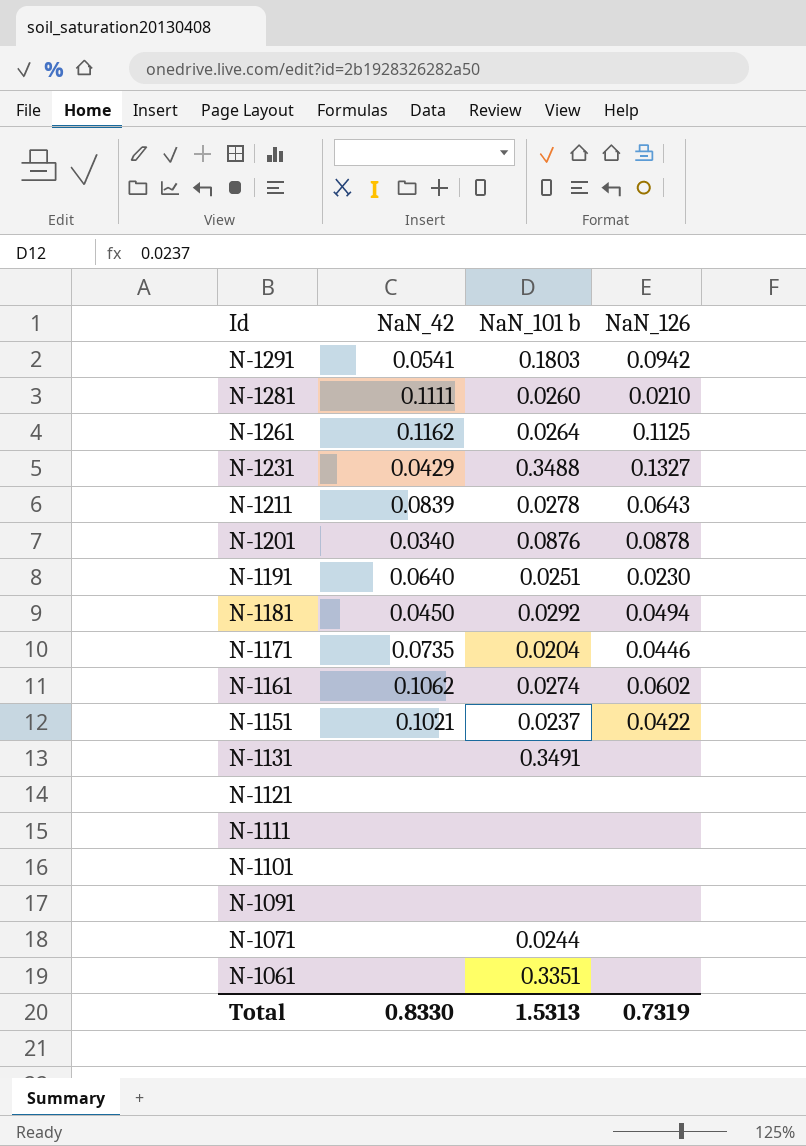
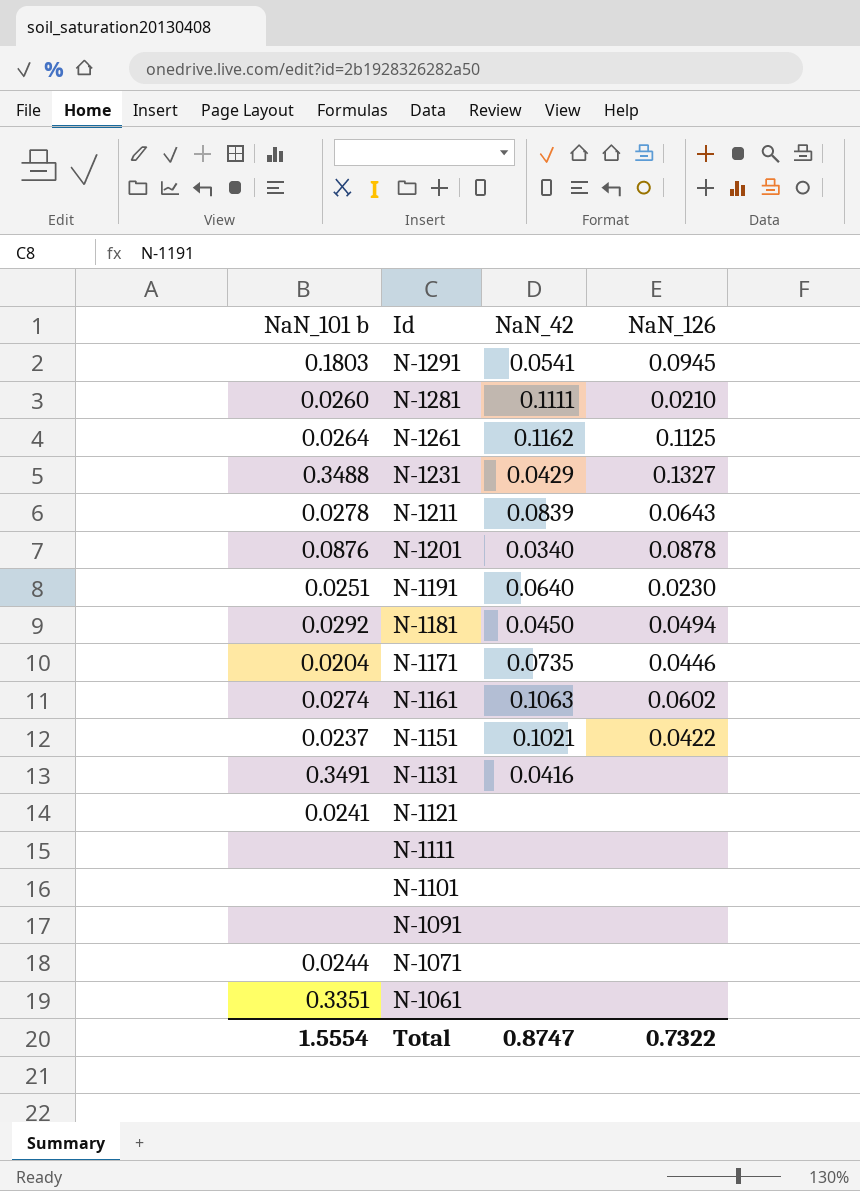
column NaN_101 b | position: 3 -> 1
N-1291 | NaN_126: 0.0942 -> 0.0945
N-1161 | NaN_42: 0.1062 -> 0.1063
N-1131 | NaN_42: none -> 0.0416
N-1121 | NaN_101 b: none -> 0.0241
Total | NaN_101 b: 1.5313 -> 1.5554
Total | NaN_42: 0.8330 -> 0.8747
Total | NaN_126: 0.7319 -> 0.7322

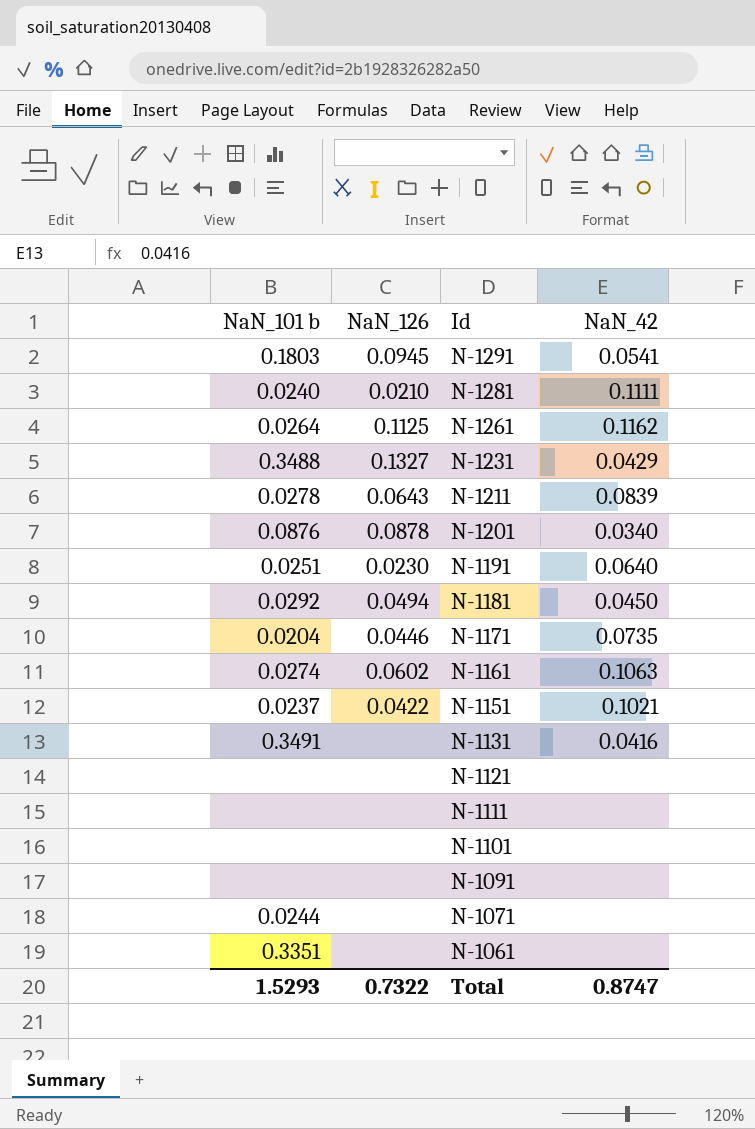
column NaN_126 | position: 4 -> 2
N-1281 | NaN_101 b: 0.0260 -> 0.0240
N-1121 | NaN_101 b: 0.0241 -> none
Total | NaN_101 b: 1.5554 -> 1.5293

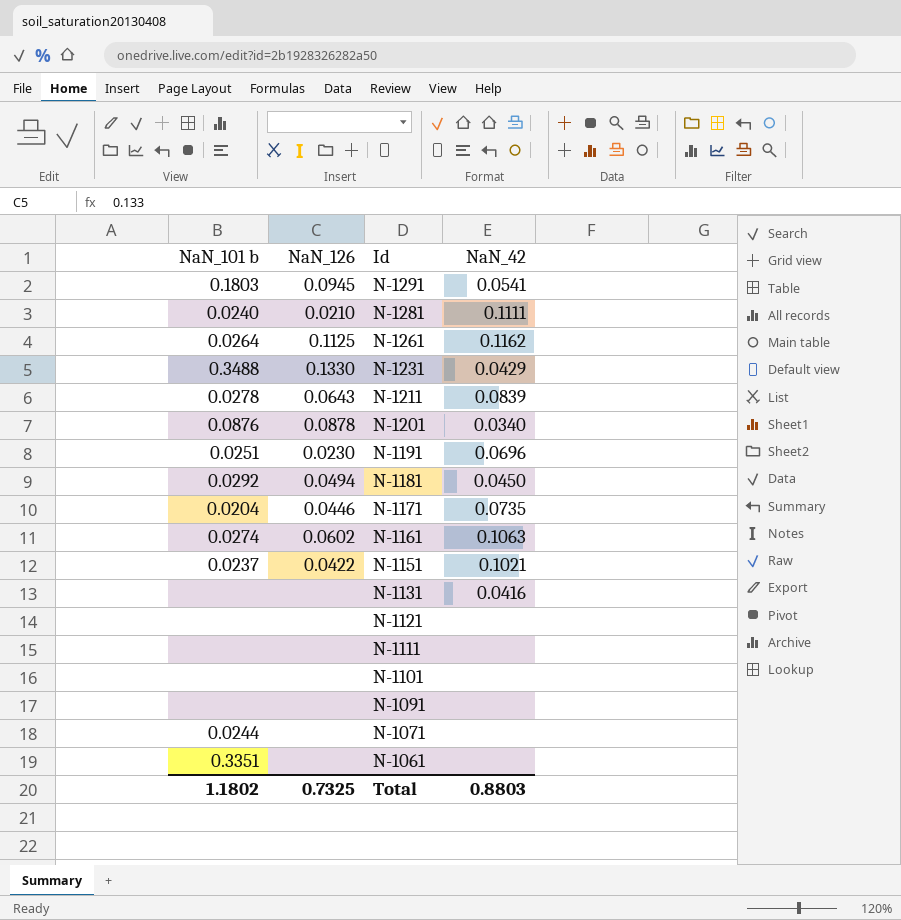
N-1231 | NaN_126: 0.1327 -> 0.1330
N-1191 | NaN_42: 0.0640 -> 0.0696
N-1131 | NaN_101 b: 0.3491 -> none
Total | NaN_101 b: 1.5293 -> 1.1802
Total | NaN_126: 0.7322 -> 0.7325
Total | NaN_42: 0.8747 -> 0.8803

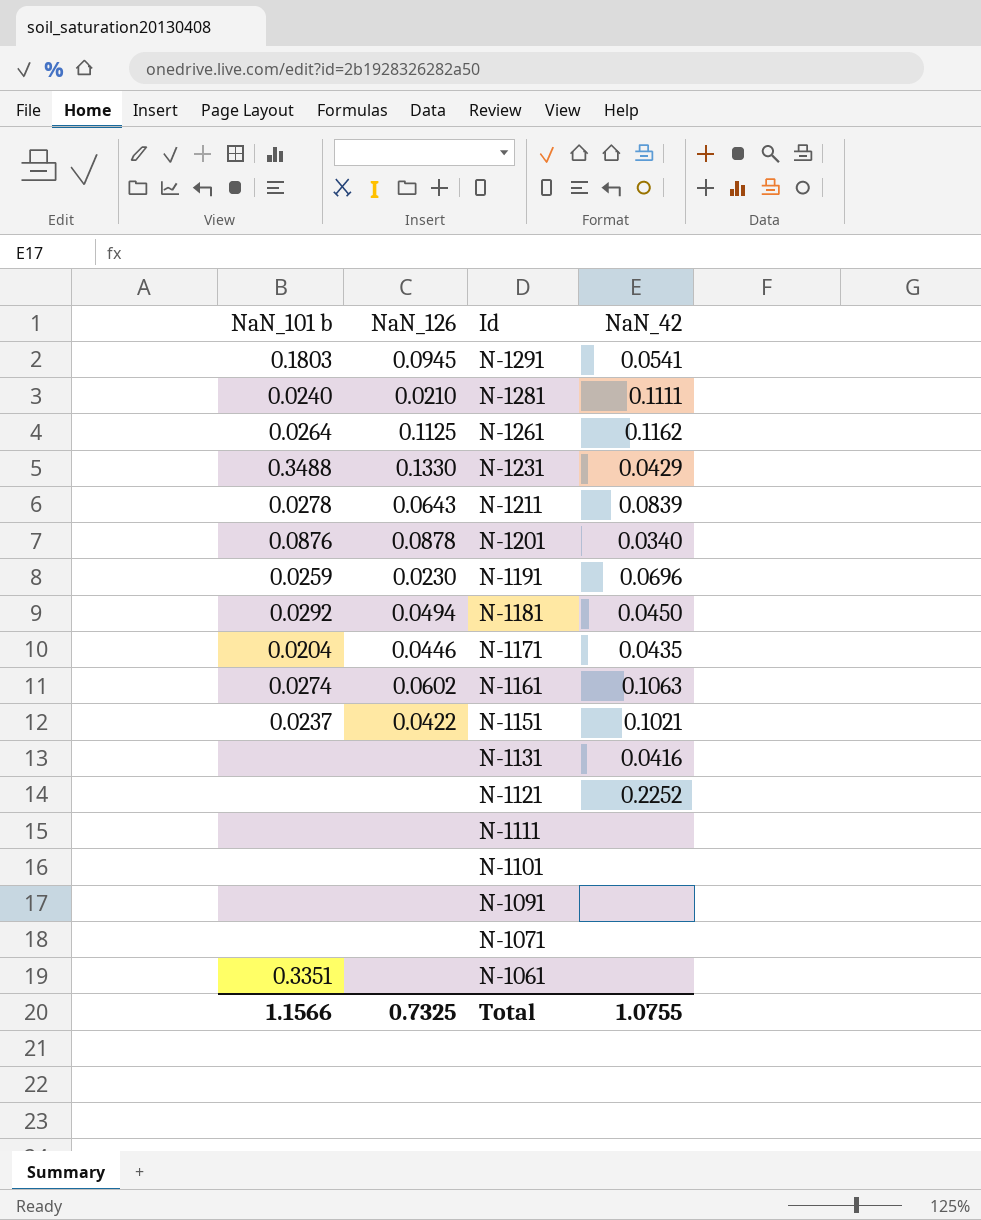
N-1191 | NaN_101 b: 0.0251 -> 0.0259
N-1171 | NaN_42: 0.0735 -> 0.0435
N-1121 | NaN_42: none -> 0.2252
N-1071 | NaN_101 b: 0.0244 -> none
Total | NaN_101 b: 1.1802 -> 1.1566
Total | NaN_42: 0.8803 -> 1.0755

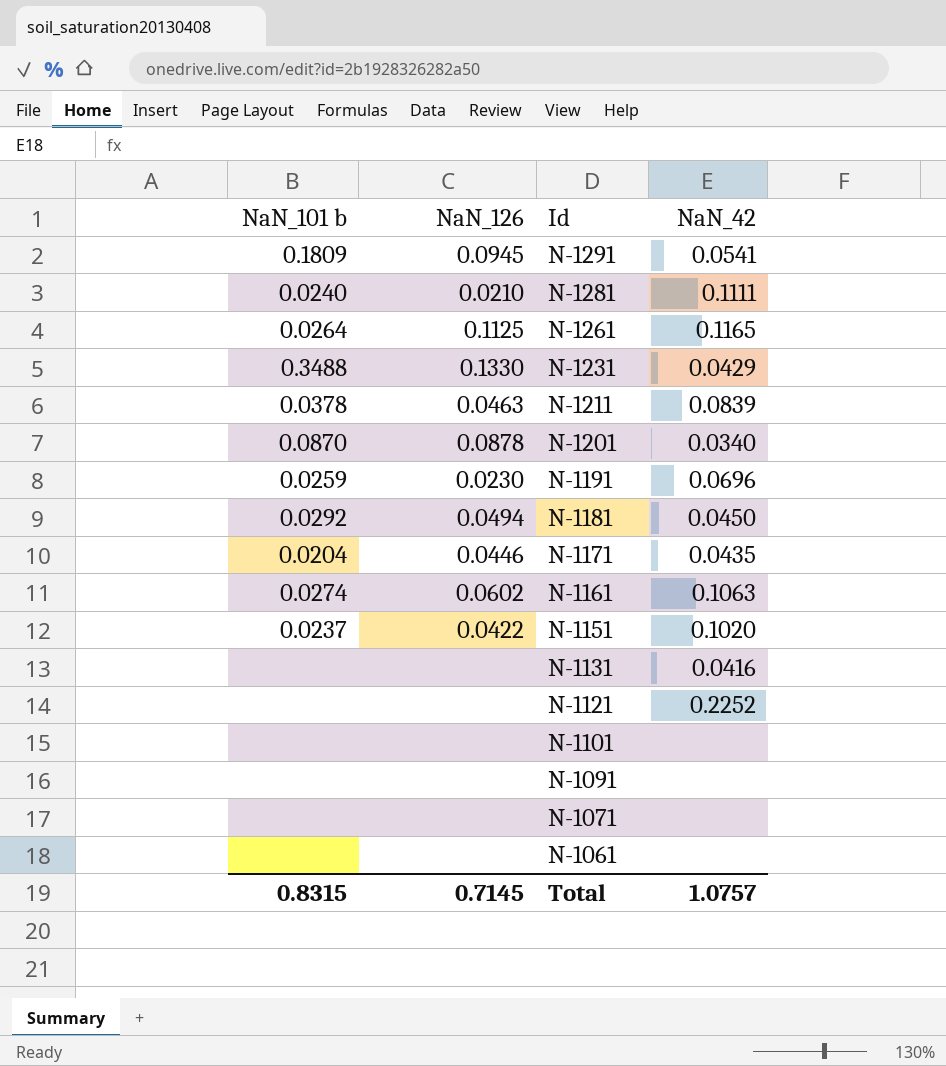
row N-1111: none | none | none -> none
N-1291 | NaN_101 b: 0.1803 -> 0.1809
N-1261 | NaN_42: 0.1162 -> 0.1165
N-1211 | NaN_101 b: 0.0278 -> 0.0378
N-1211 | NaN_126: 0.0643 -> 0.0463
N-1201 | NaN_101 b: 0.0876 -> 0.0870
N-1151 | NaN_42: 0.1021 -> 0.1020
N-1061 | NaN_101 b: 0.3351 -> none
Total | NaN_101 b: 1.1566 -> 0.8315
Total | NaN_126: 0.7325 -> 0.7145
Total | NaN_42: 1.0755 -> 1.0757

